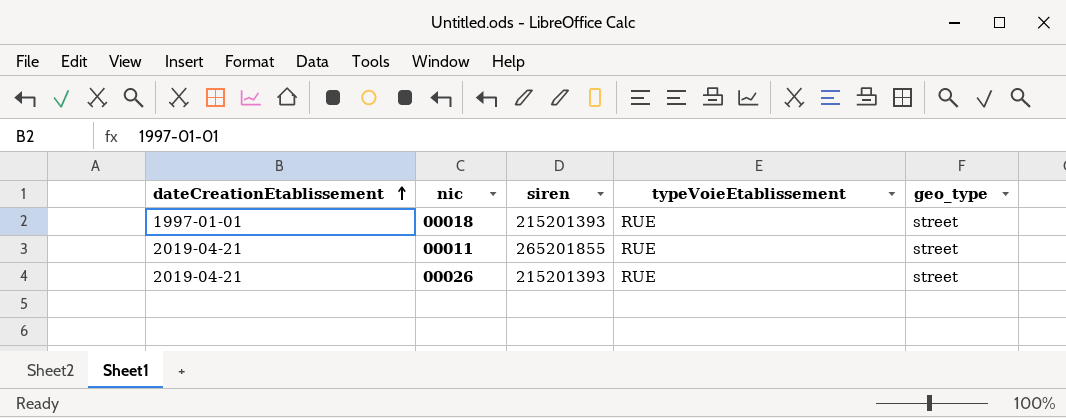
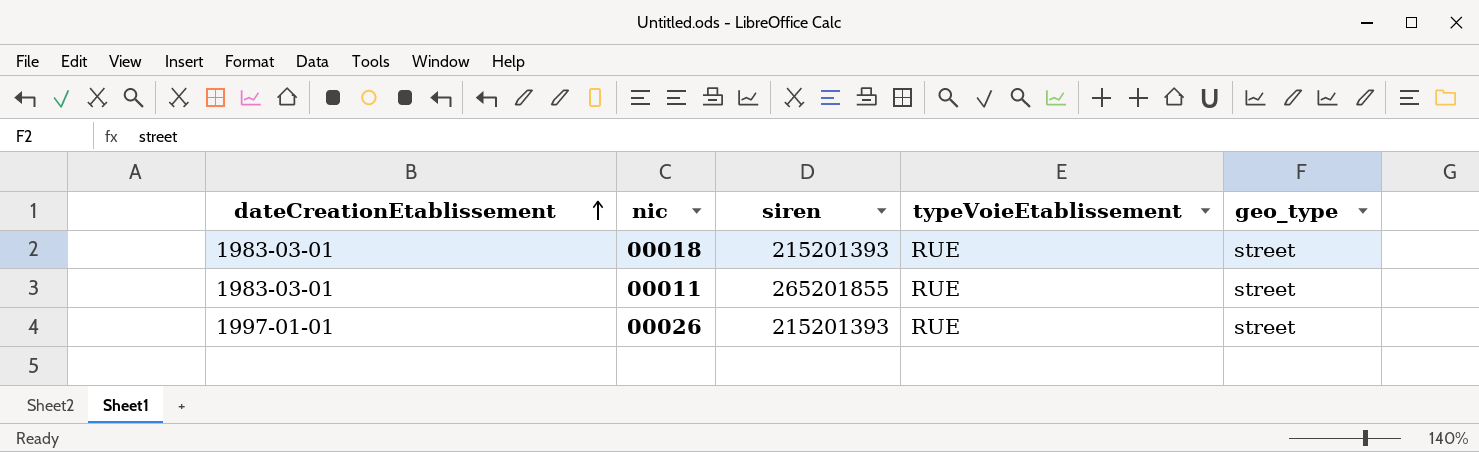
00018 | dateCreationEtablissement: 1997-01-01 -> 1983-03-01
00011 | dateCreationEtablissement: 2019-04-21 -> 1983-03-01
00026 | dateCreationEtablissement: 2019-04-21 -> 1997-01-01

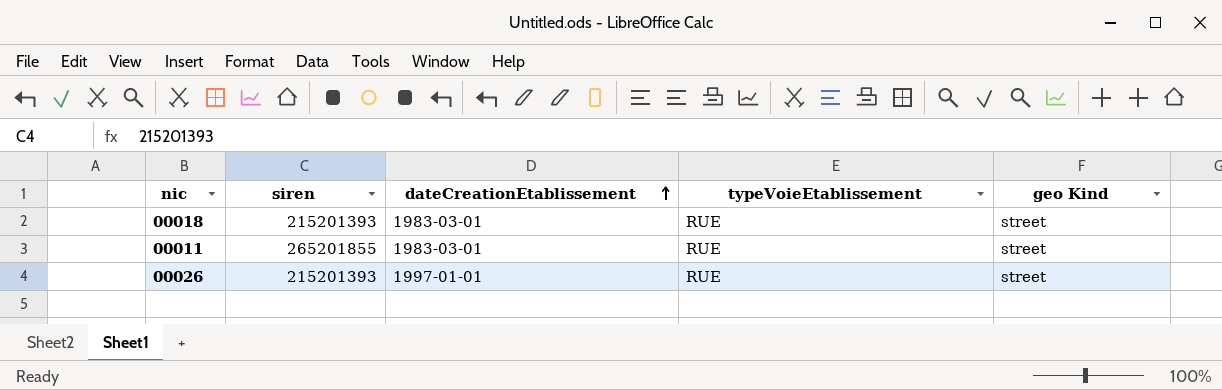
column dateCreationEtablissement | position: 1 -> 3
column name: geo_type -> geo Kind

